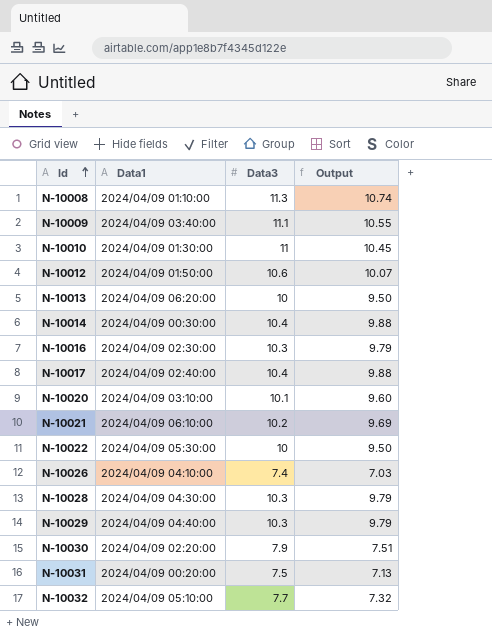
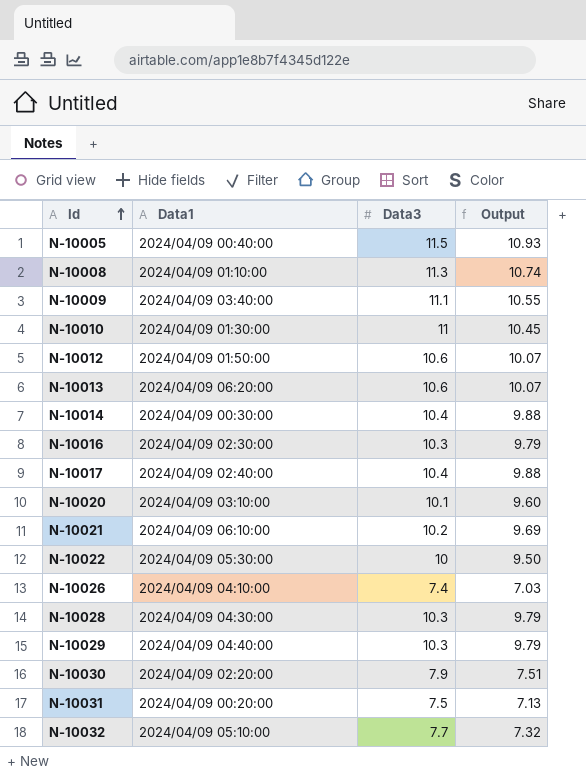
row N-10005: none -> 2024/04/09 00:40:00 | 11.5 | 10.93
N-10013 | Data3: 10 -> 10.6
N-10013 | Output: 9.50 -> 10.07

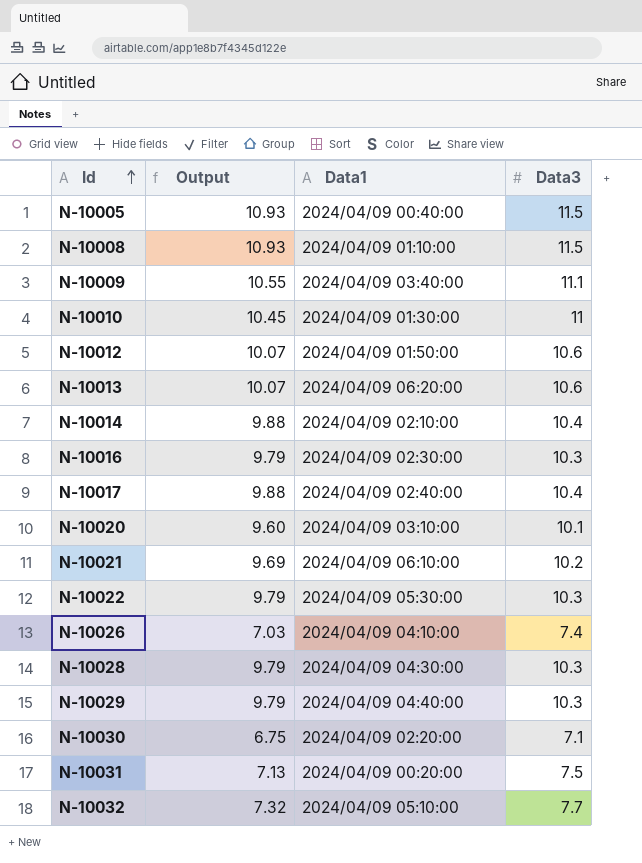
column Output | position: 4 -> 2
N-10008 | Output: 10.74 -> 10.93
N-10008 | Data3: 11.3 -> 11.5
N-10014 | Data1: 2024/04/09 00:30:00 -> 2024/04/09 02:10:00
N-10022 | Output: 9.50 -> 9.79
N-10022 | Data3: 10 -> 10.3
N-10030 | Output: 7.51 -> 6.75
N-10030 | Data3: 7.9 -> 7.1

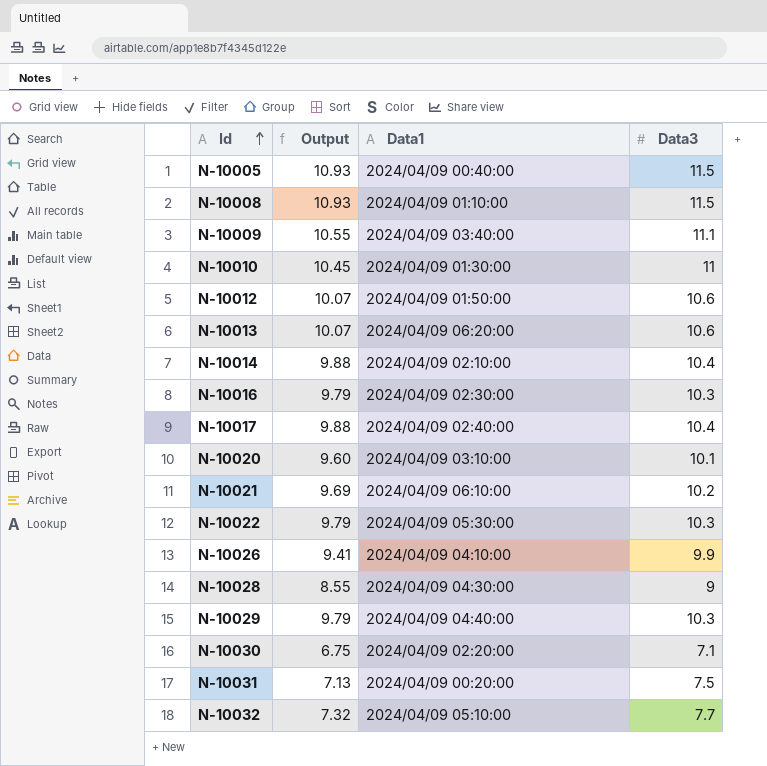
N-10026 | Output: 7.03 -> 9.41
N-10026 | Data3: 7.4 -> 9.9
N-10028 | Output: 9.79 -> 8.55
N-10028 | Data3: 10.3 -> 9

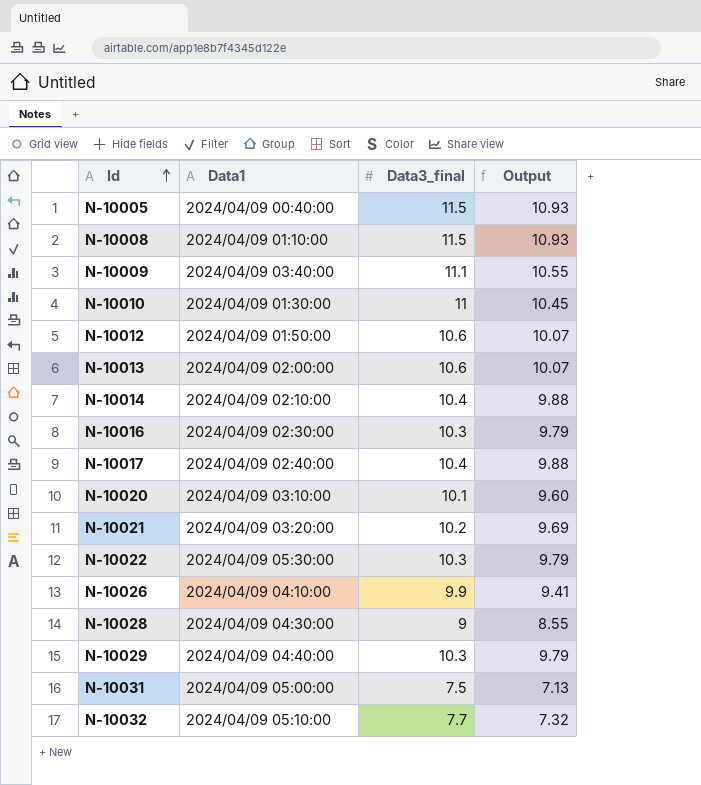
column name: Data3 -> Data3_final
column Output | position: 2 -> 4
row N-10030: 6.75 | 2024/04/09 02:20:00 | 7.1 -> none
N-10013 | Data1: 2024/04/09 06:20:00 -> 2024/04/09 02:00:00
N-10021 | Data1: 2024/04/09 06:10:00 -> 2024/04/09 03:20:00
N-10031 | Data1: 2024/04/09 00:20:00 -> 2024/04/09 05:00:00

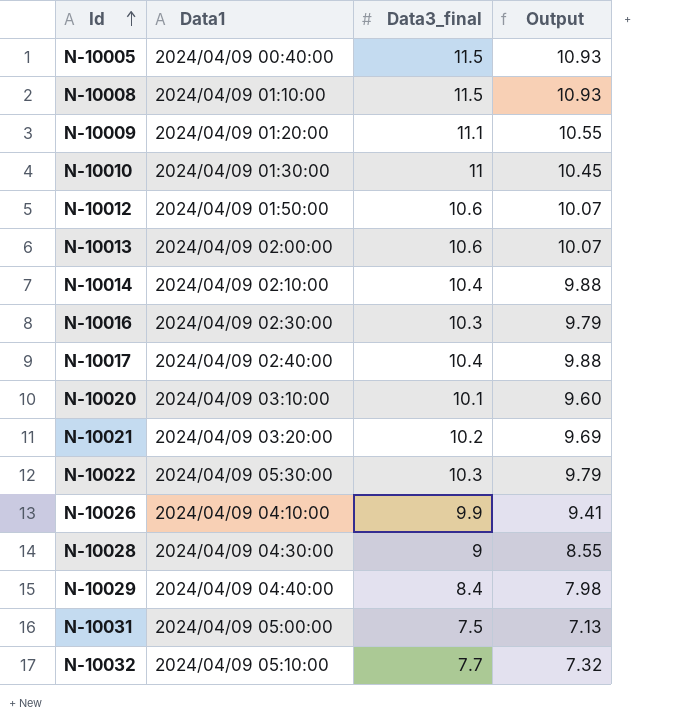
N-10009 | Data1: 2024/04/09 03:40:00 -> 2024/04/09 01:20:00
N-10029 | Data3_final: 10.3 -> 8.4
N-10029 | Output: 9.79 -> 7.98

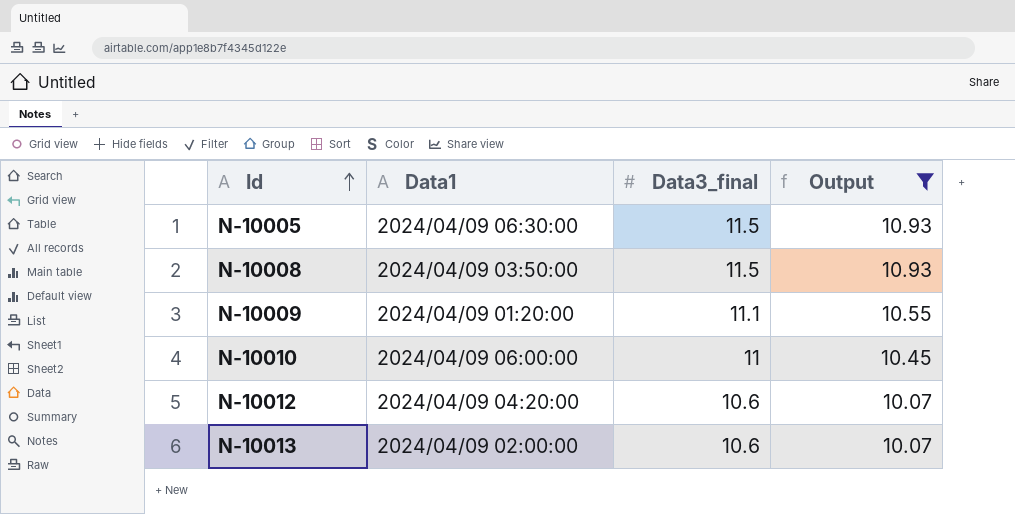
filter: none -> Output >= 10.07
N-10005 | Data1: 2024/04/09 00:40:00 -> 2024/04/09 06:30:00
N-10008 | Data1: 2024/04/09 01:10:00 -> 2024/04/09 03:50:00
N-10010 | Data1: 2024/04/09 01:30:00 -> 2024/04/09 06:00:00
N-10012 | Data1: 2024/04/09 01:50:00 -> 2024/04/09 04:20:00

